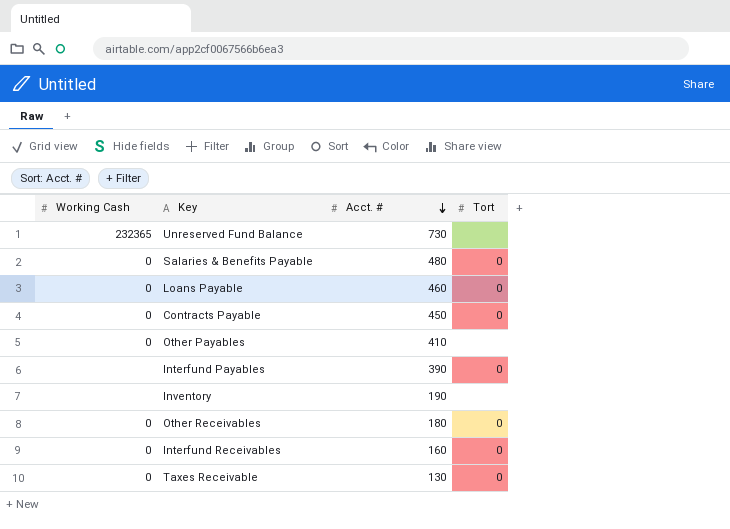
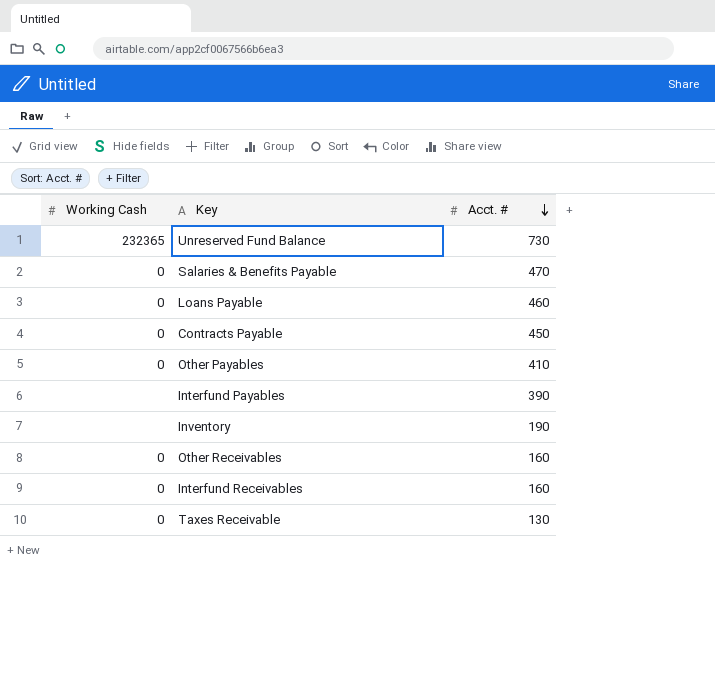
column Tort | position: 4 -> none
Salaries & Benefits Payable | Acct. #: 480 -> 470
Other Receivables | Acct. #: 180 -> 160

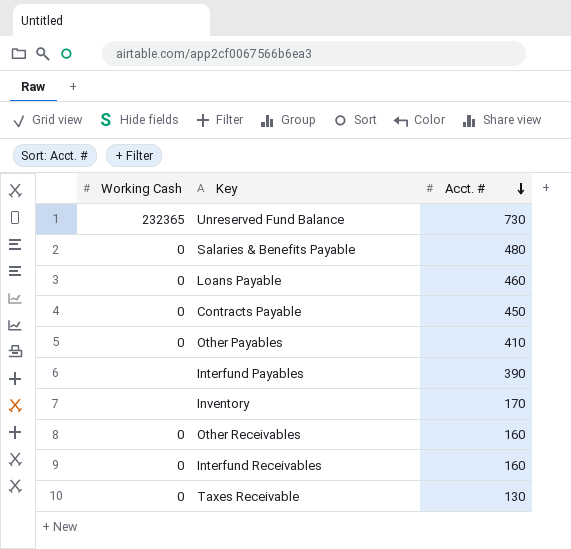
Salaries & Benefits Payable | Acct. #: 470 -> 480
Inventory | Acct. #: 190 -> 170

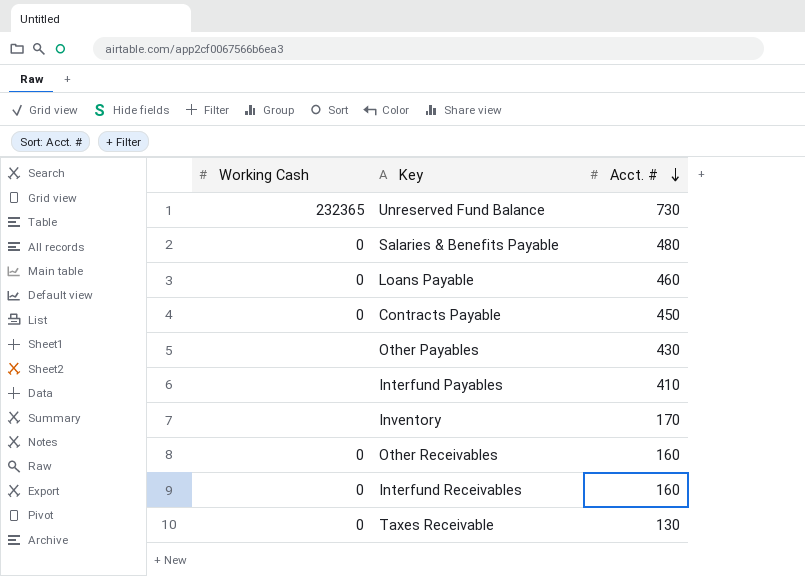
Other Payables | Working Cash: 0 -> none
Other Payables | Acct. #: 410 -> 430
Interfund Payables | Acct. #: 390 -> 410

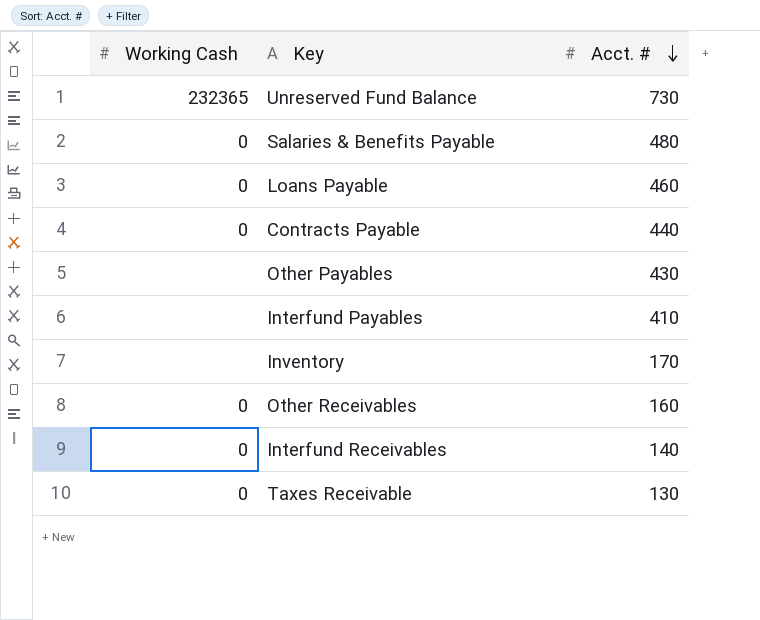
Contracts Payable | Acct. #: 450 -> 440
Interfund Receivables | Acct. #: 160 -> 140

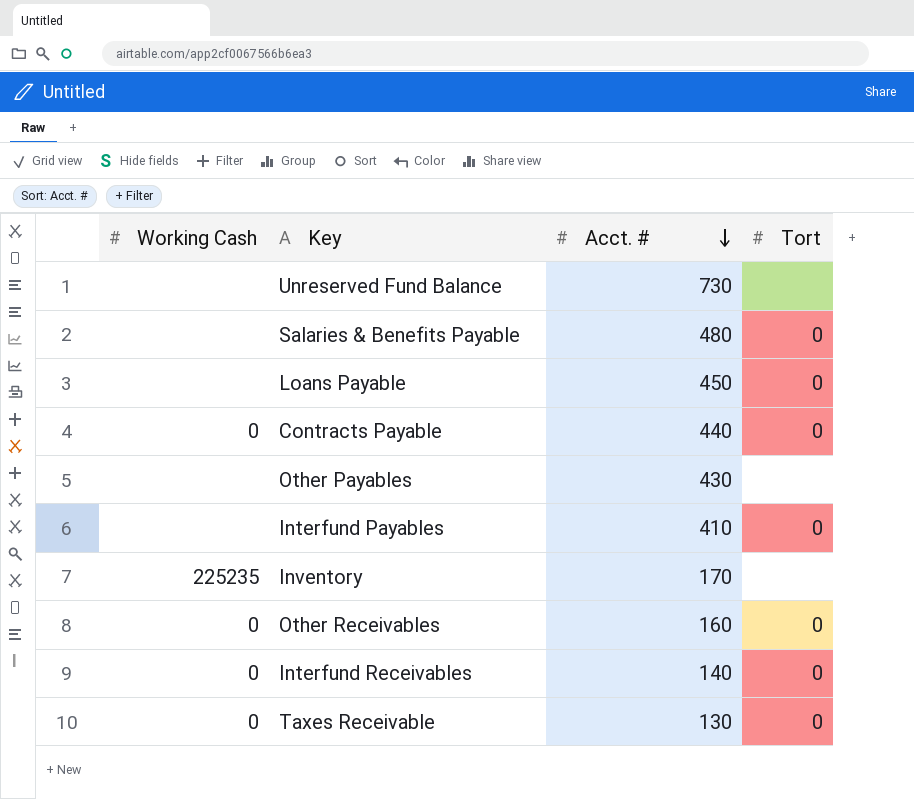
column Tort | position: none -> 4
Unreserved Fund Balance | Working Cash: 232365 -> none
Salaries & Benefits Payable | Working Cash: 0 -> none
Loans Payable | Working Cash: 0 -> none
Loans Payable | Acct. #: 460 -> 450
Inventory | Working Cash: none -> 225235

